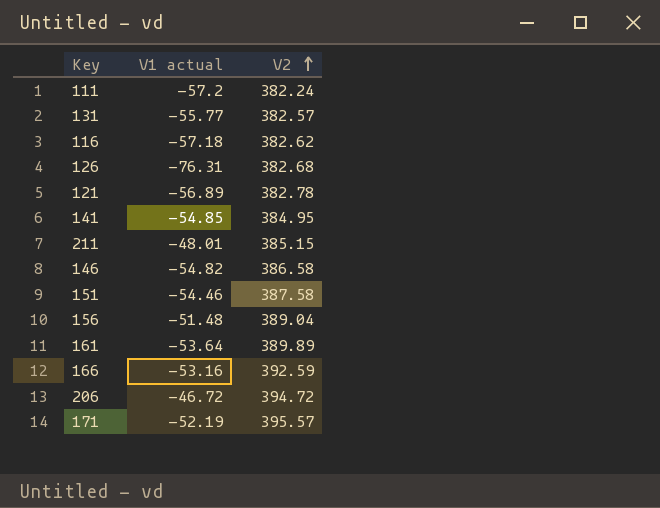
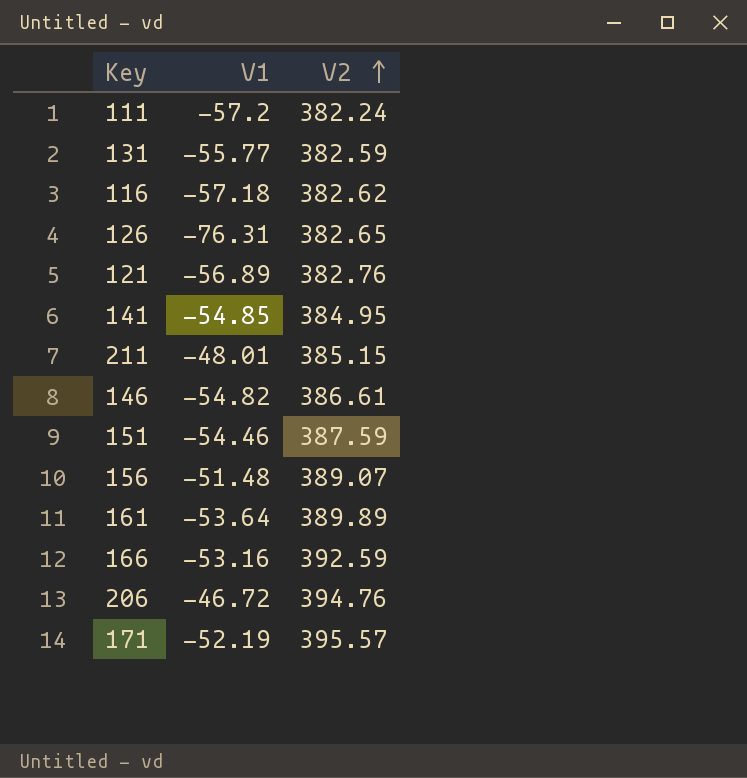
column name: V1 actual -> V1
131 | V2: 382.57 -> 382.59
126 | V2: 382.68 -> 382.65
121 | V2: 382.78 -> 382.76
146 | V2: 386.58 -> 386.61
151 | V2: 387.58 -> 387.59
156 | V2: 389.04 -> 389.07
206 | V2: 394.72 -> 394.76

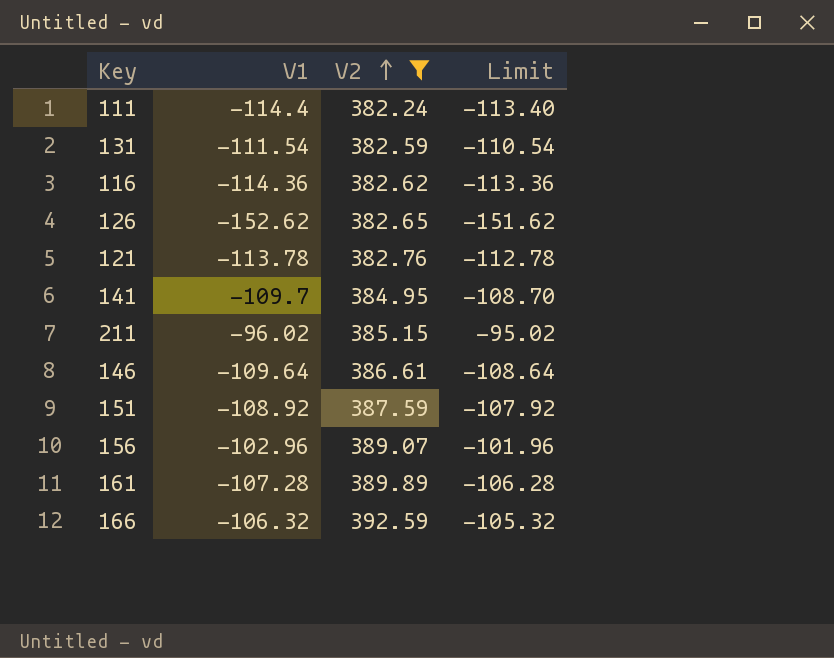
filter: none -> V2 <= 392.59
column Limit | formula: none -> [V1] + 1
111 | V1: -57.2 -> -114.4
131 | V1: -55.77 -> -111.54
116 | V1: -57.18 -> -114.36
126 | V1: -76.31 -> -152.62
121 | V1: -56.89 -> -113.78
141 | V1: -54.85 -> -109.7
211 | V1: -48.01 -> -96.02
146 | V1: -54.82 -> -109.64
151 | V1: -54.46 -> -108.92
156 | V1: -51.48 -> -102.96
161 | V1: -53.64 -> -107.28
166 | V1: -53.16 -> -106.32

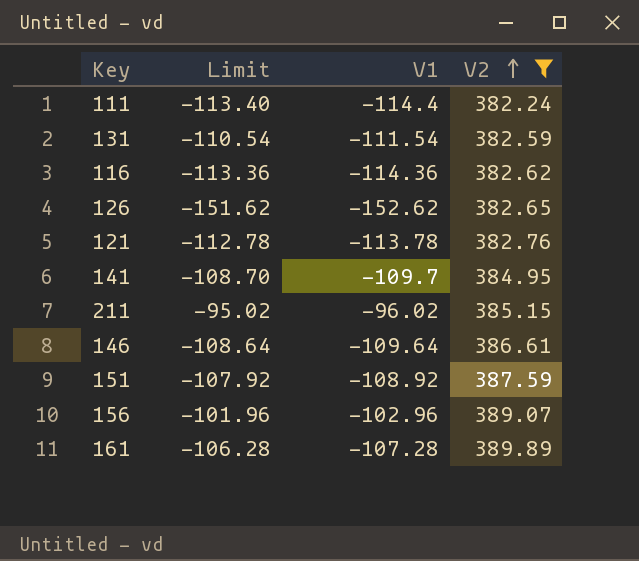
column Limit | position: 4 -> 2
row 166: -106.32 | 392.59 | -105.32 -> none

